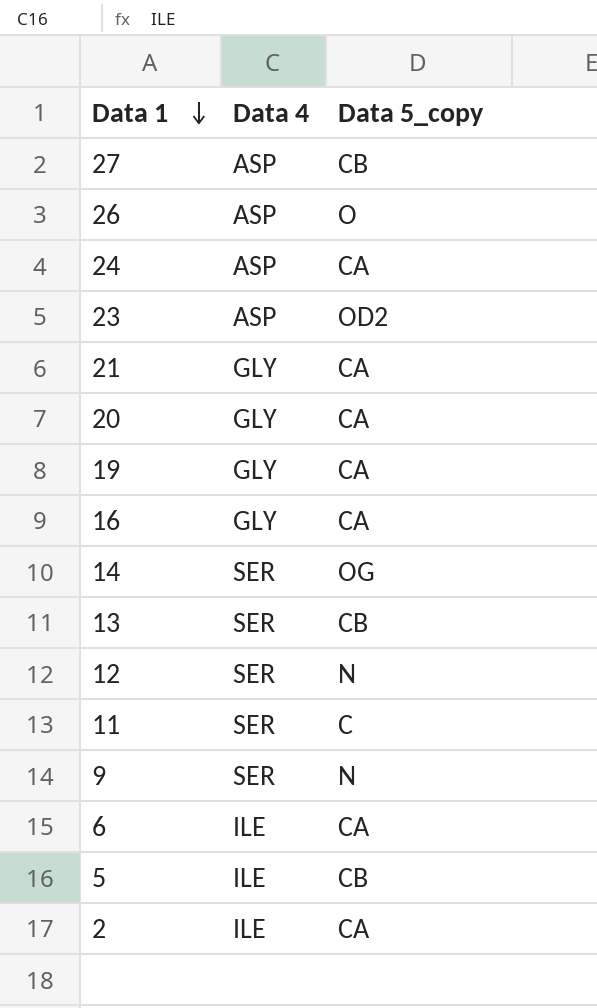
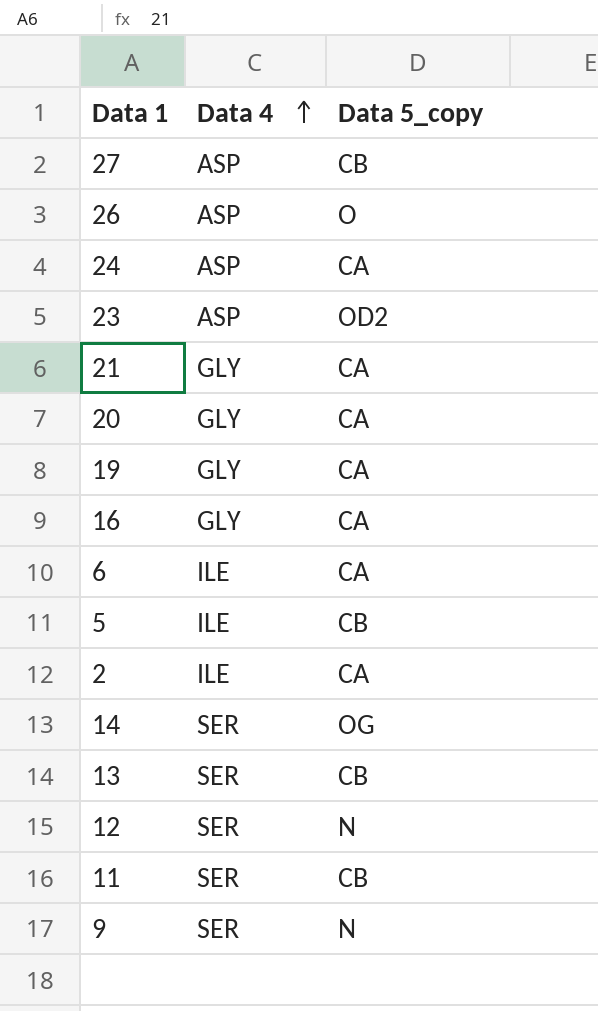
row order: Data 1 descending -> Data 4 ascending
11 | Data 5_copy: C -> CB

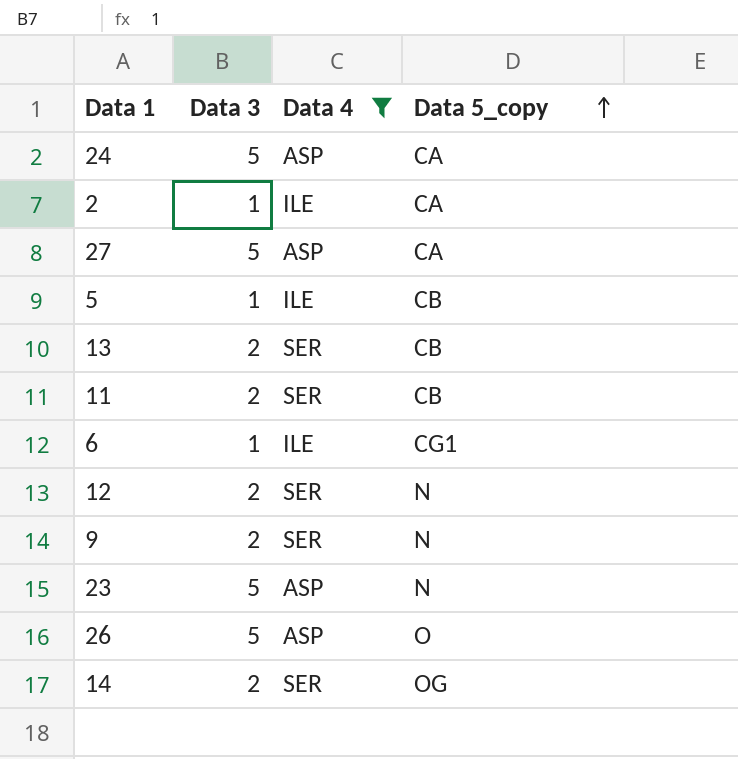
filter: none -> Data 4 != GLY
row order: Data 4 ascending -> Data 5_copy ascending
column Data 3 | position: none -> 2
27 | Data 5_copy: CB -> CA
6 | Data 5_copy: CA -> CG1
23 | Data 5_copy: OD2 -> N

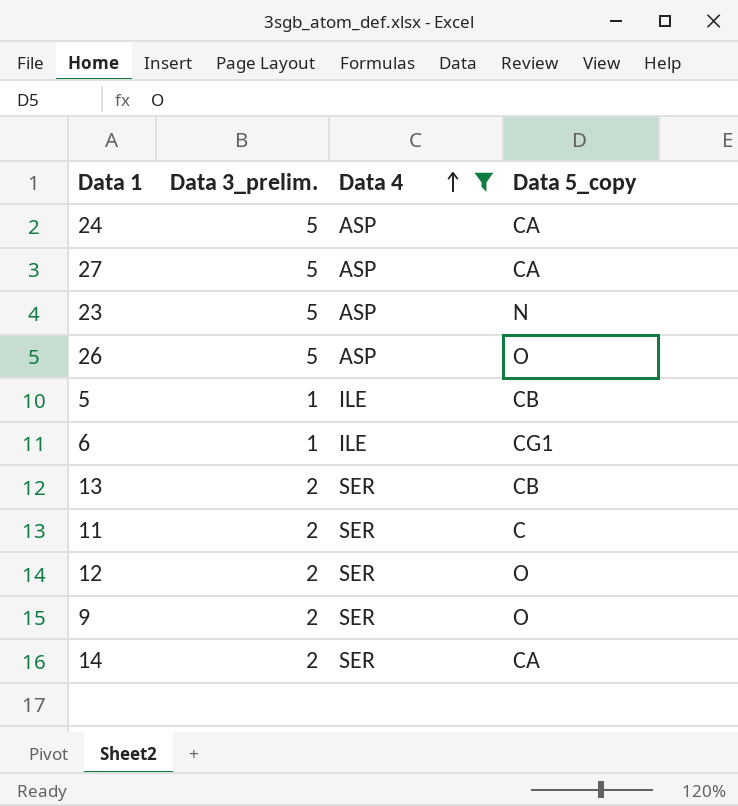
row order: Data 5_copy ascending -> Data 4 ascending
column name: Data 3 -> Data 3_prelim.
row 2: 1 | ILE | CA -> none
11 | Data 5_copy: CB -> C
12 | Data 5_copy: N -> O
9 | Data 5_copy: N -> O
14 | Data 5_copy: OG -> CA

